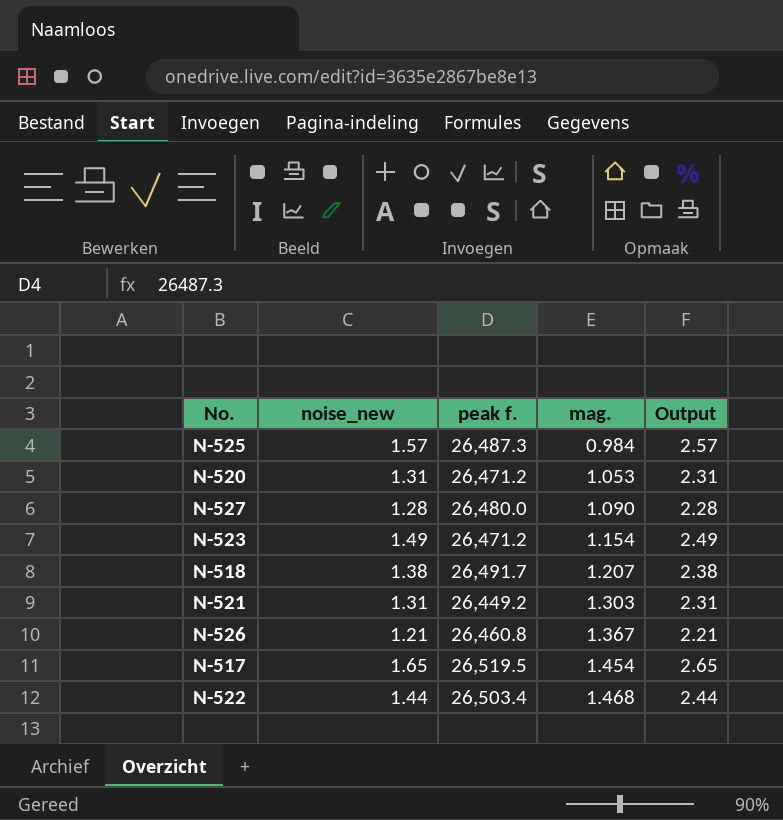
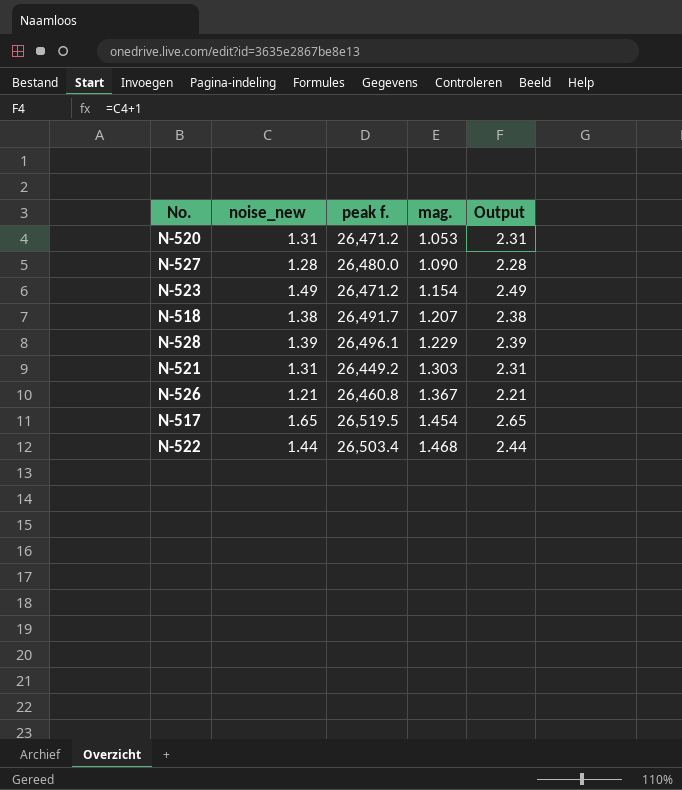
row N-525: 1.57 | 26,487.3 | 0.984 | 2.57 -> none
row N-528: none -> 1.39 | 26,496.1 | 1.229 | 2.39

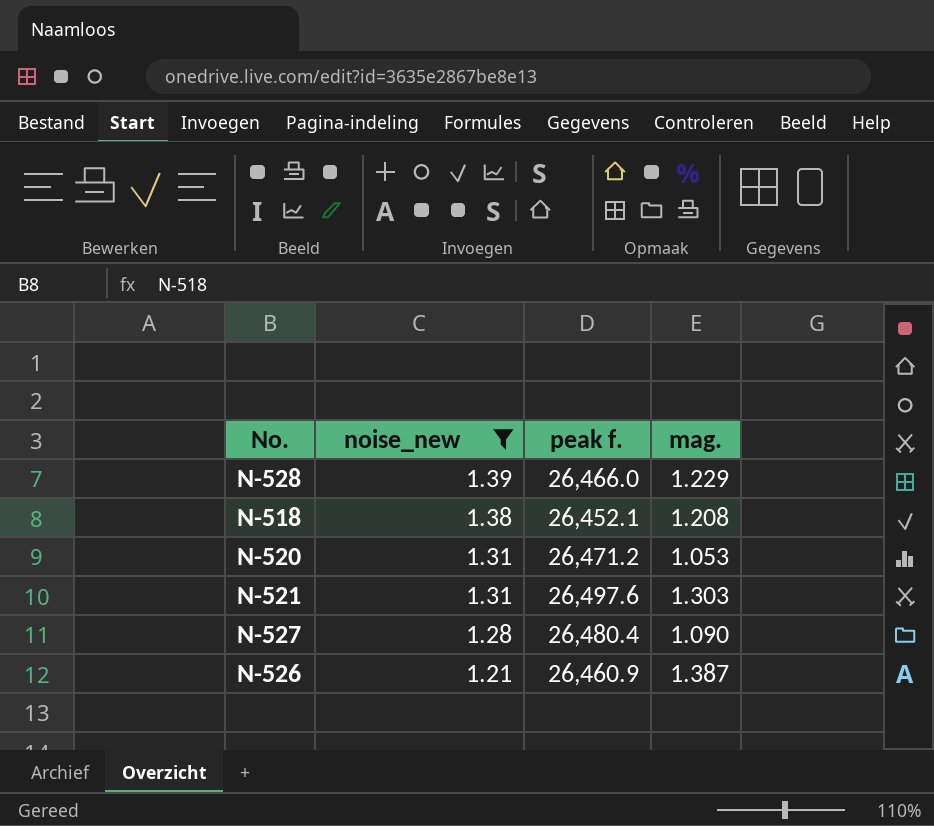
filter: none -> noise_new <= 1.39
row order: mag. ascending -> noise_new descending
column Output | formula: [noise_new] + 1 -> none
N-528 | peak f.: 26,496.1 -> 26,466.0
N-518 | peak f.: 26,491.7 -> 26,452.1
N-518 | mag.: 1.207 -> 1.208
N-521 | peak f.: 26,449.2 -> 26,497.6
N-527 | peak f.: 26,480.0 -> 26,480.4
N-526 | peak f.: 26,460.8 -> 26,460.9
N-526 | mag.: 1.367 -> 1.387

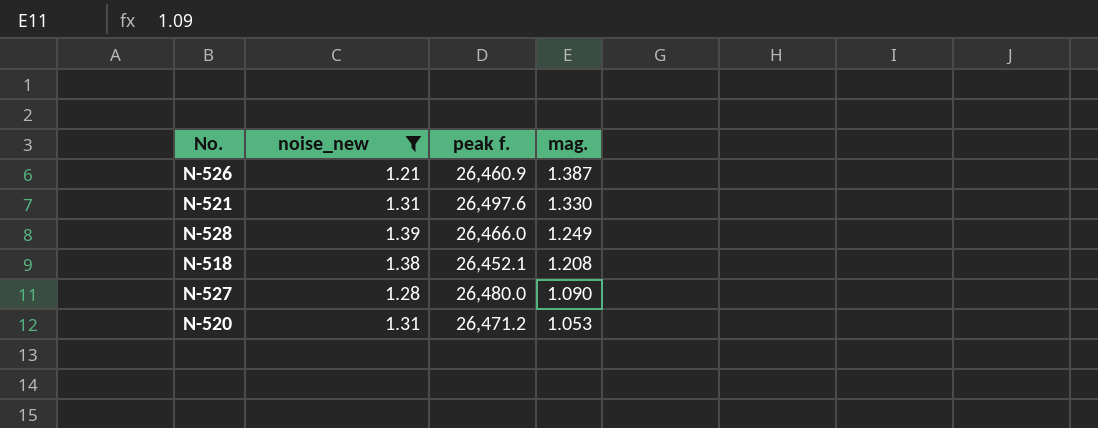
row order: noise_new descending -> mag. descending
N-521 | mag.: 1.303 -> 1.330
N-528 | mag.: 1.229 -> 1.249
N-527 | peak f.: 26,480.4 -> 26,480.0

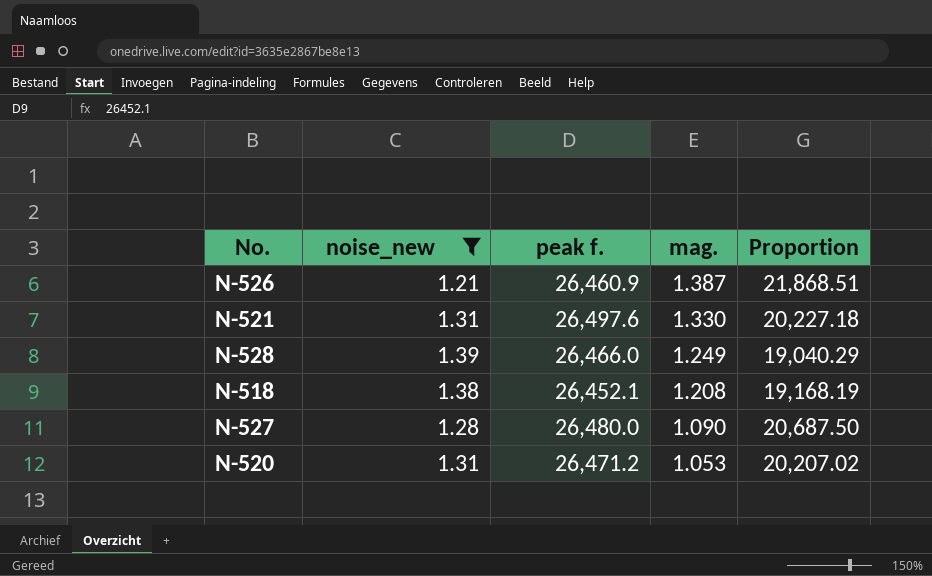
column Proportion | formula: none -> [peak f.] / [noise_new]

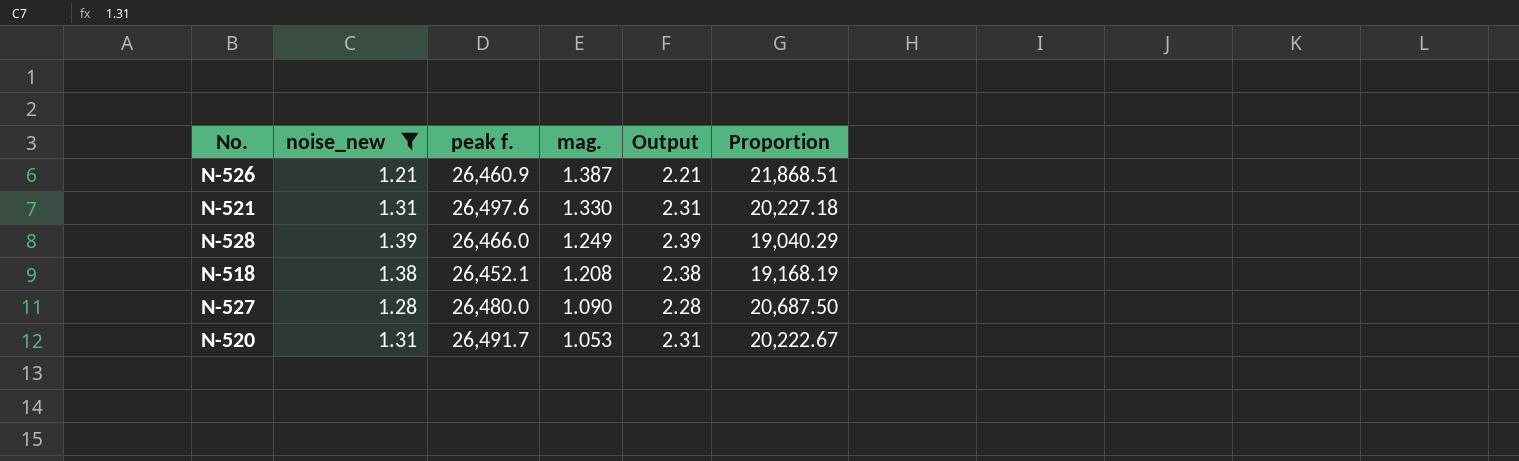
column Output | formula: none -> [noise_new] + 1
N-520 | peak f.: 26,471.2 -> 26,491.7
N-520 | Proportion: 20,207.02 -> 20,222.67

